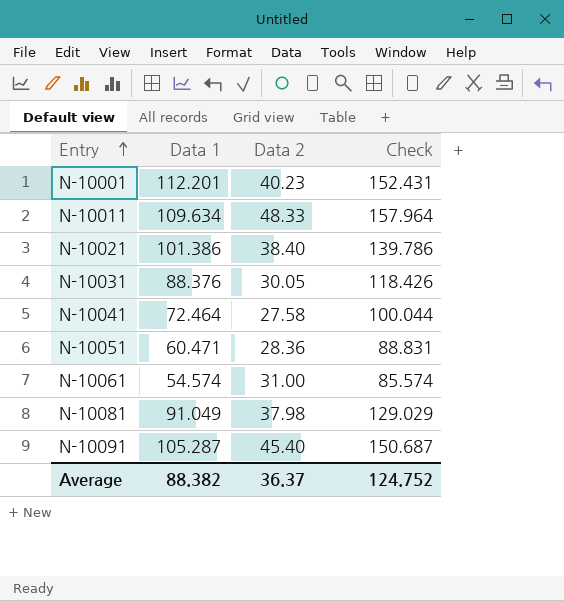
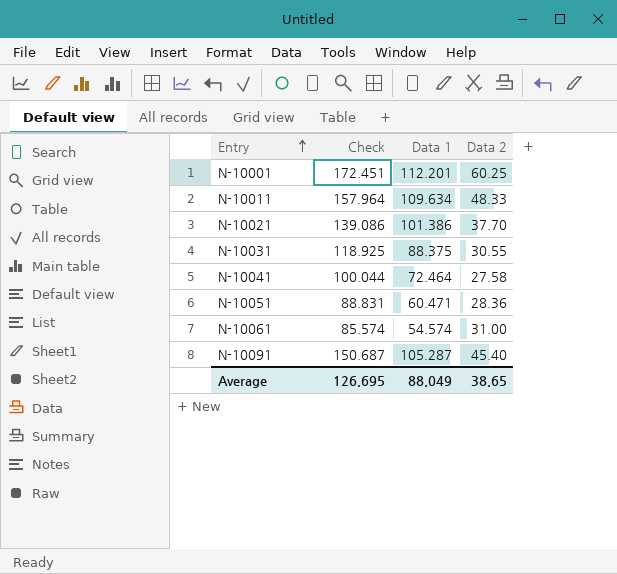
column Check | position: 4 -> 2
row N-10081: 91.049 | 37.98 | 129.029 -> none
N-10001 | Check: 152.431 -> 172.451
N-10001 | Data 2: 40.23 -> 60.25
N-10021 | Check: 139.786 -> 139.086
N-10021 | Data 2: 38.40 -> 37.70
N-10031 | Check: 118.426 -> 118.925
N-10031 | Data 1: 88.376 -> 88.375
N-10031 | Data 2: 30.05 -> 30.55
Average | Check: 124.752 -> 126.695
Average | Data 1: 88.382 -> 88.049
Average | Data 2: 36.37 -> 38.65

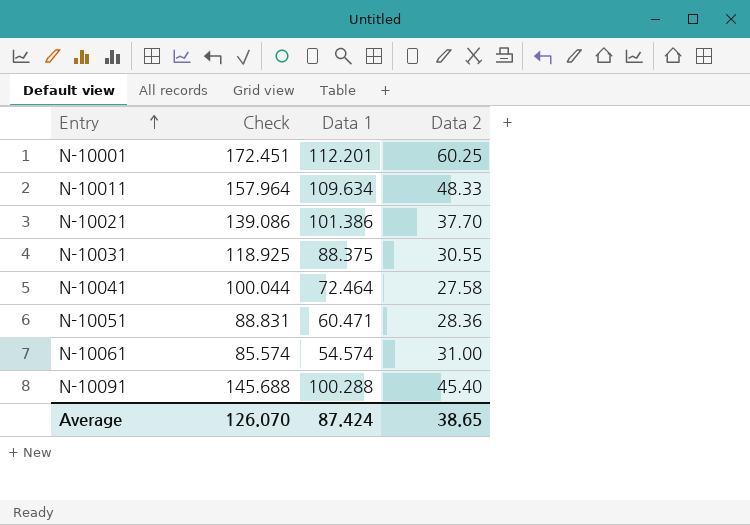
N-10091 | Check: 150.687 -> 145.688
N-10091 | Data 1: 105.287 -> 100.288
Average | Check: 126.695 -> 126.070
Average | Data 1: 88.049 -> 87.424

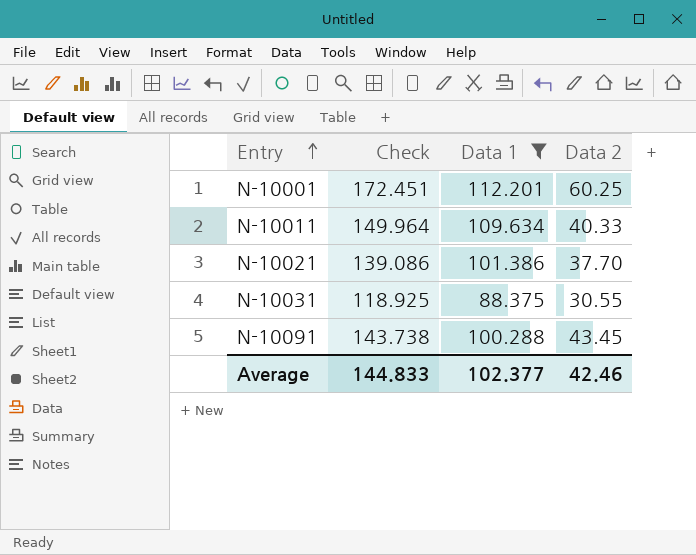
filter: none -> Data 1 >= 88.375
N-10011 | Check: 157.964 -> 149.964
N-10011 | Data 2: 48.33 -> 40.33
N-10091 | Check: 145.688 -> 143.738
N-10091 | Data 2: 45.40 -> 43.45
Average | Check: 126.070 -> 144.833
Average | Data 1: 87.424 -> 102.377
Average | Data 2: 38.65 -> 42.46

